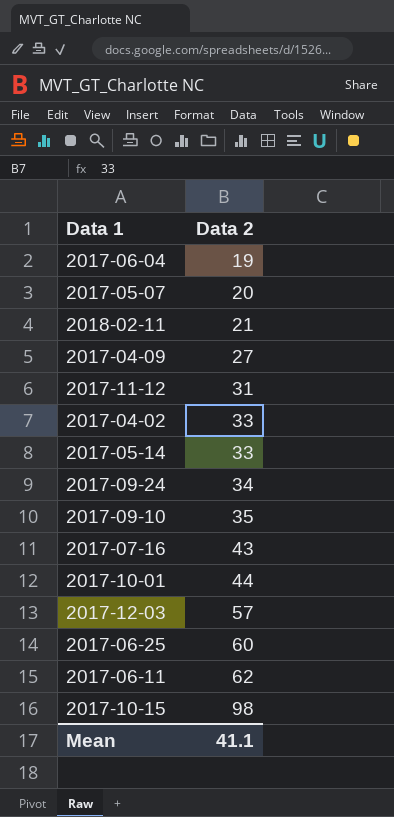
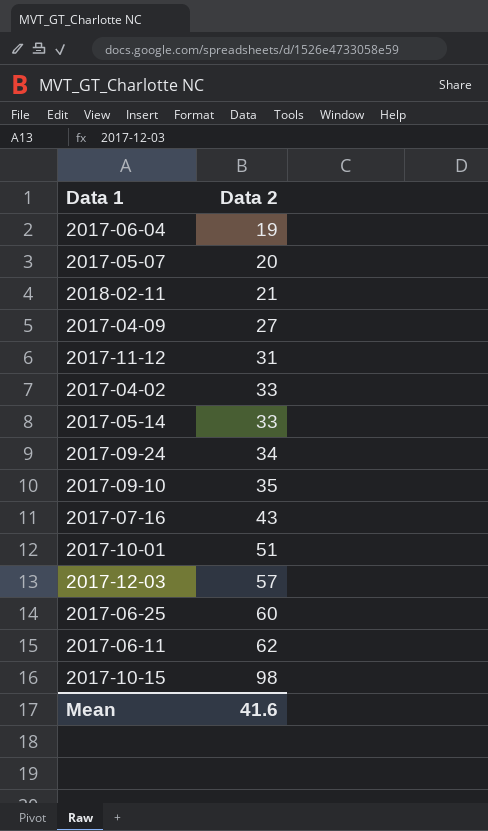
2017-10-01 | Data 2: 44 -> 51
Mean | Data 2: 41.1 -> 41.6

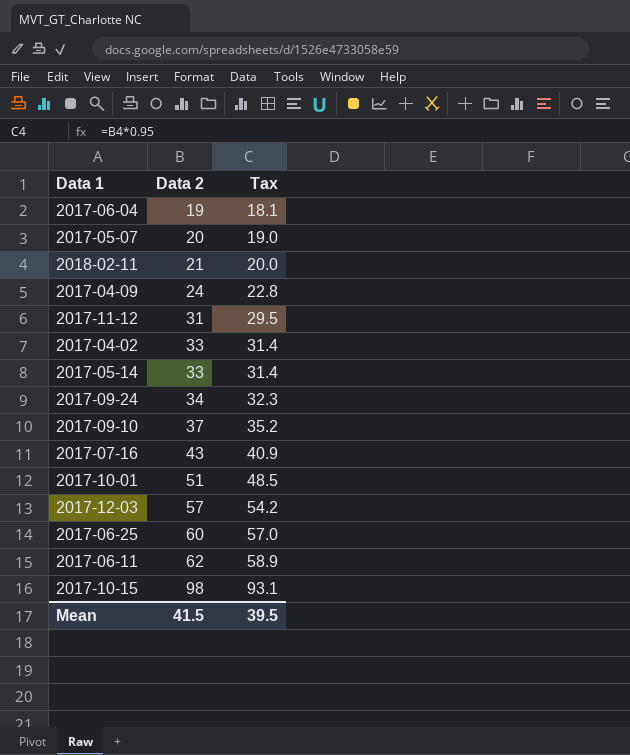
column Tax | formula: none -> [Data 2] * 0.95
2017-04-09 | Data 2: 27 -> 24
2017-09-10 | Data 2: 35 -> 37
Mean | Data 2: 41.6 -> 41.5

